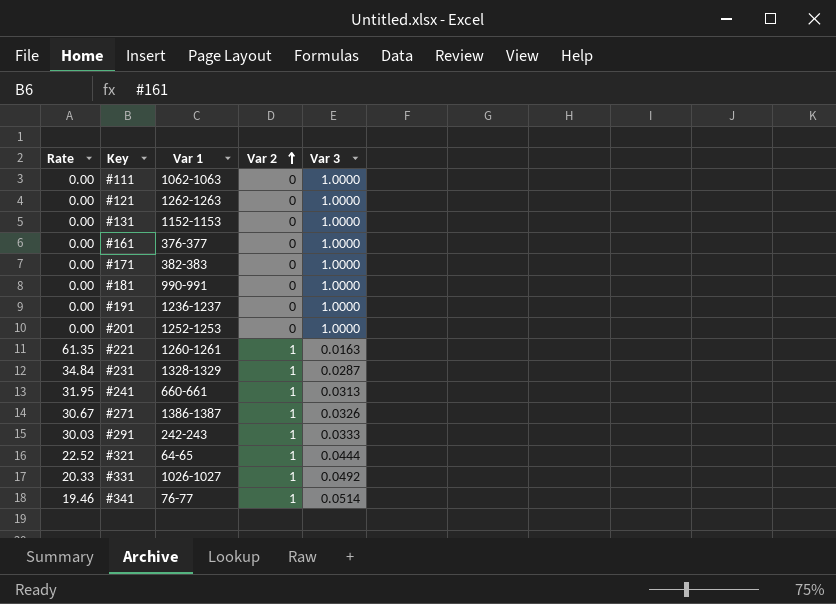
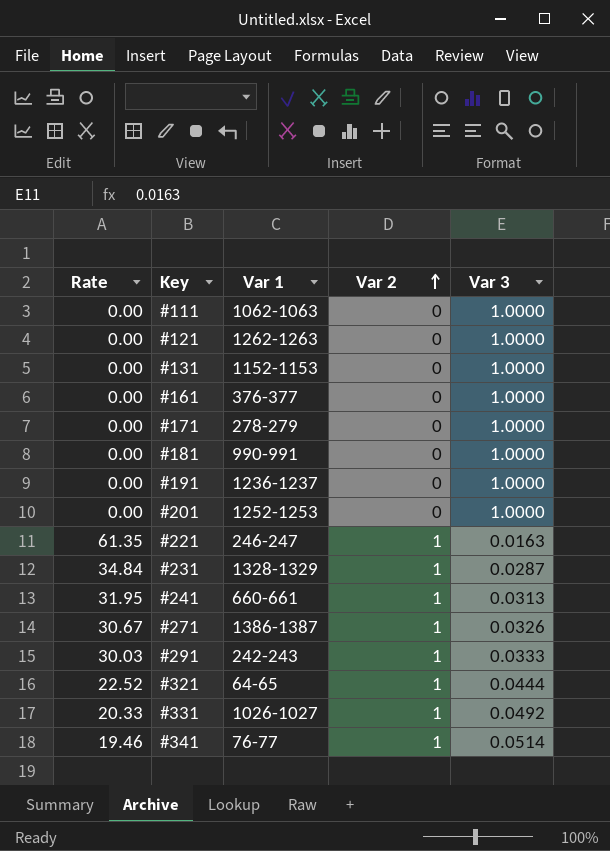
#171 | Var 1: 382-383 -> 278-279
#221 | Var 1: 1260-1261 -> 246-247

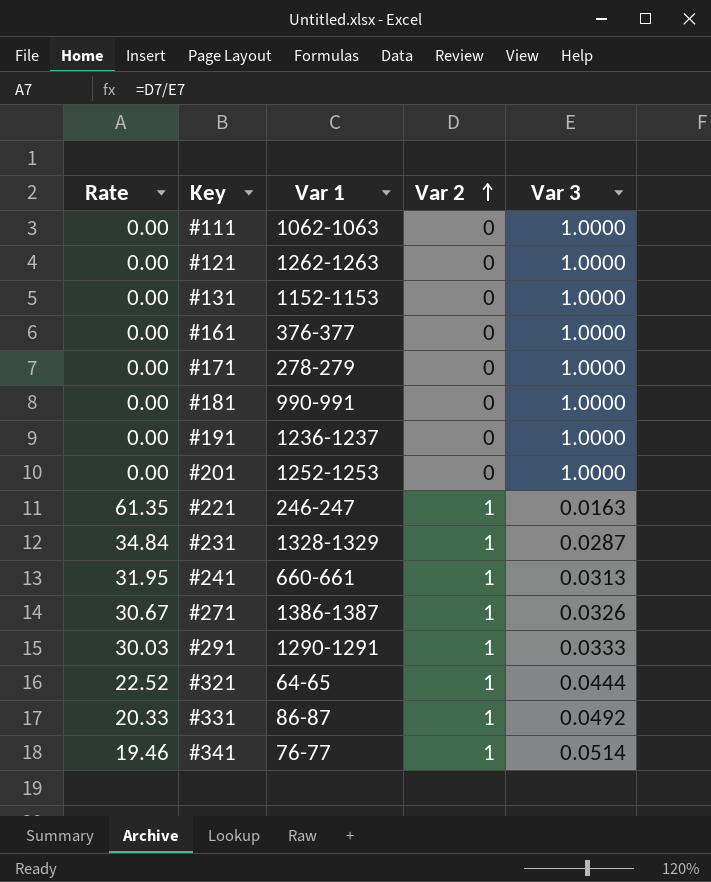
#291 | Var 1: 242-243 -> 1290-1291
#331 | Var 1: 1026-1027 -> 86-87

